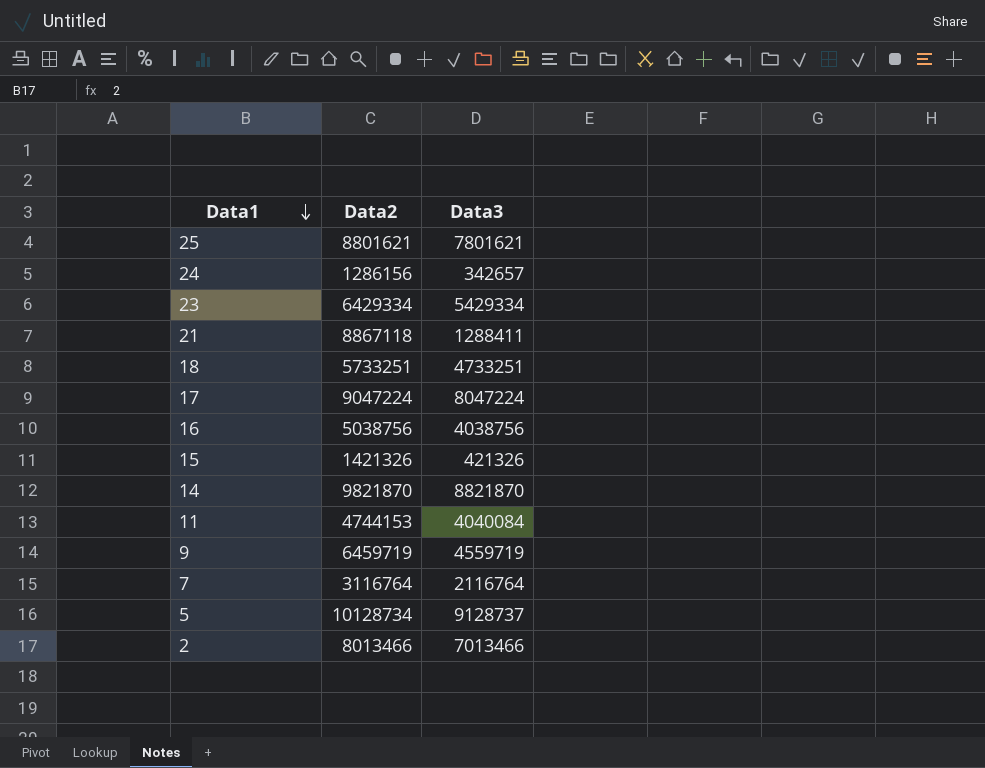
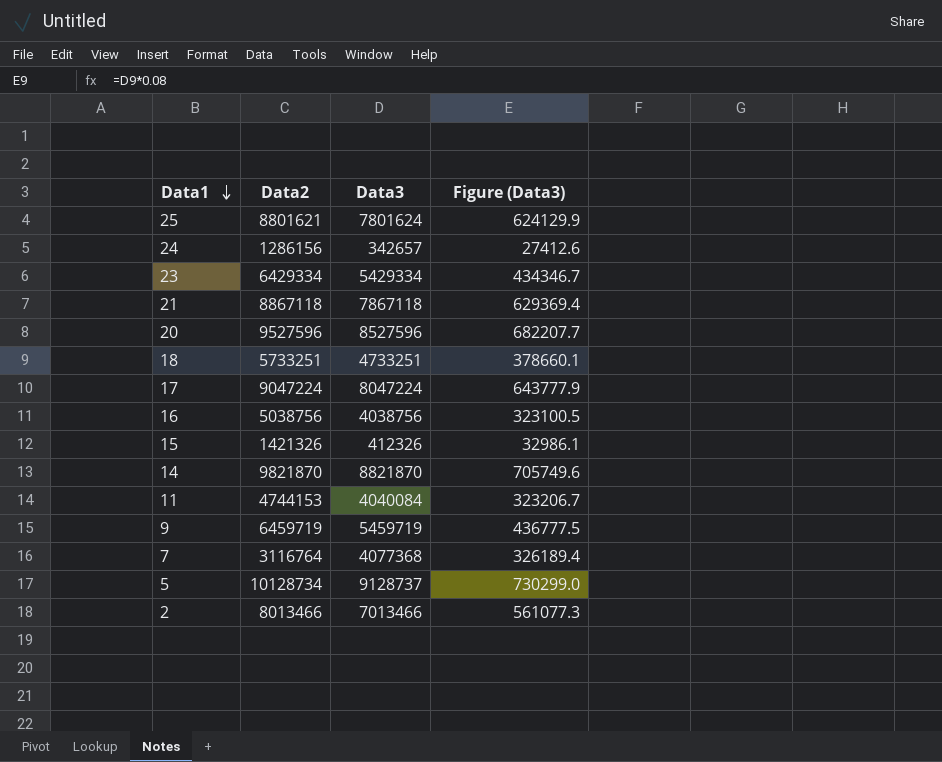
column Figure (Data3) | formula: none -> [Data3] * 0.08
25 | Data3: 7801621 -> 7801624
21 | Data3: 1288411 -> 7867118
row 20: none -> 9527596 | 8527596 | 682207.7
15 | Data3: 421326 -> 412326
9 | Data3: 4559719 -> 5459719
7 | Data3: 2116764 -> 4077368

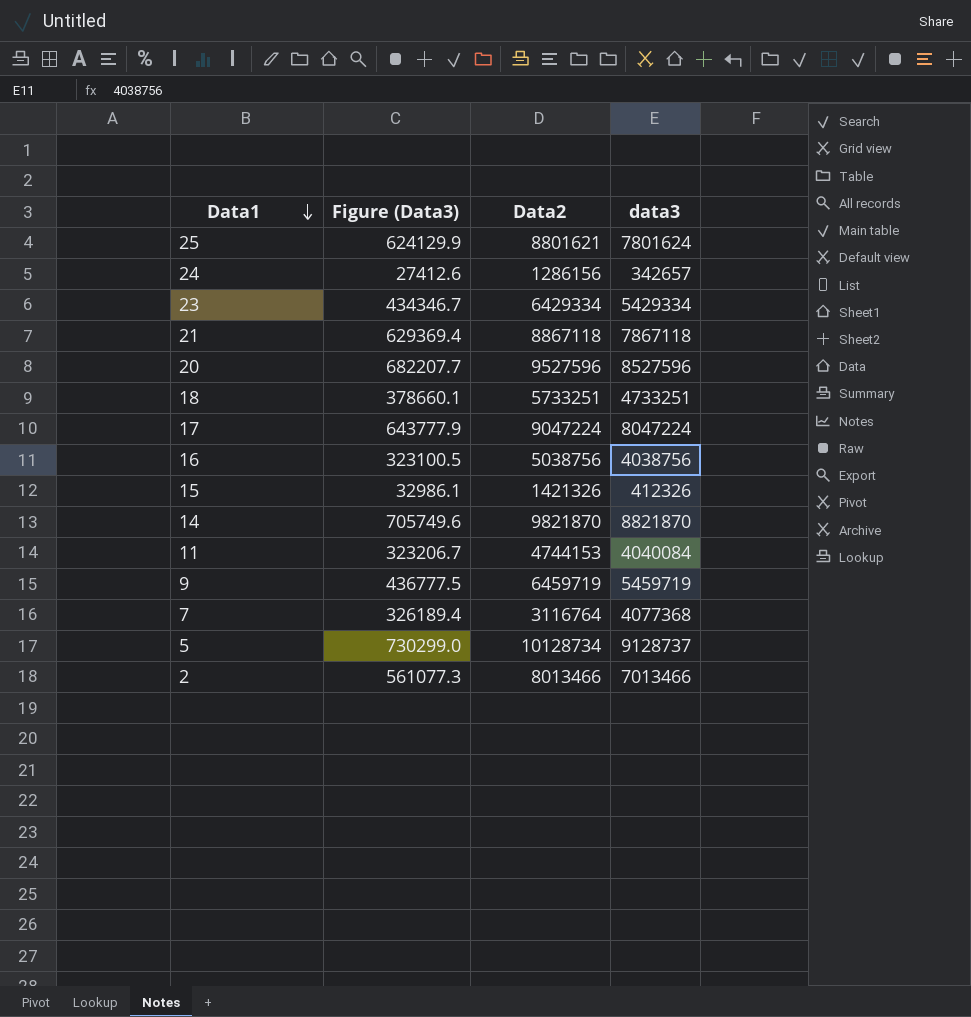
column Figure (Data3) | position: 4 -> 2
column name: Data3 -> data3

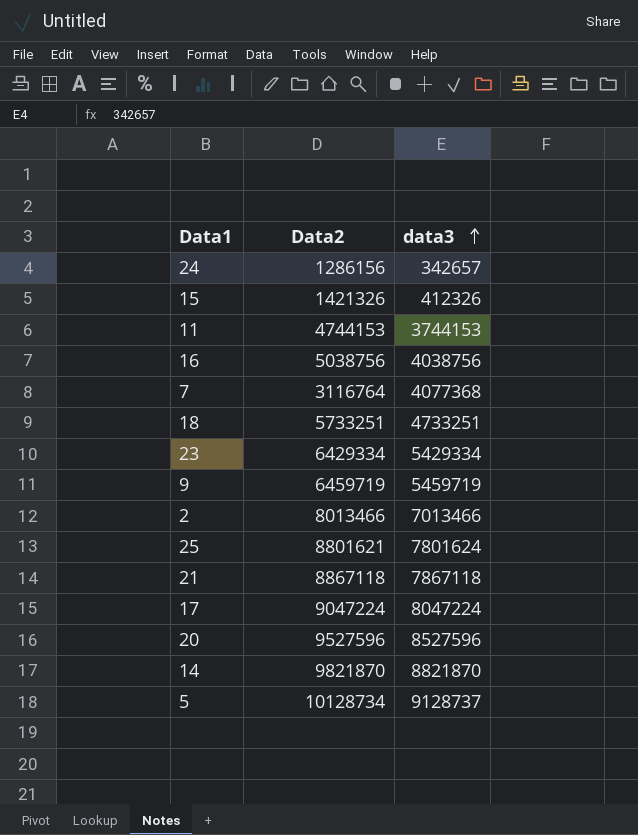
row order: Data1 descending -> data3 ascending
column Figure (Data3) | formula: [data3] * 0.08 -> none
11 | data3: 4040084 -> 3744153

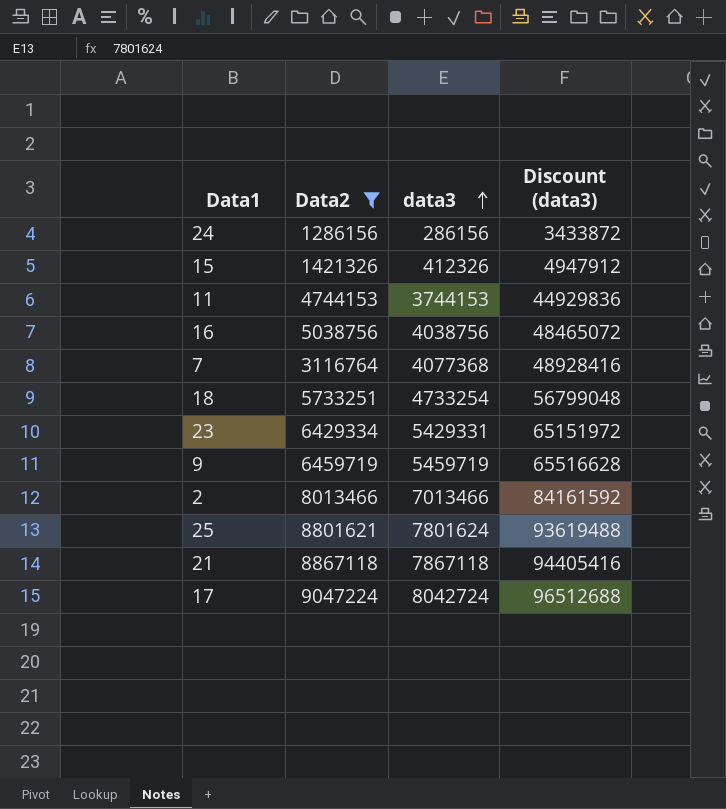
filter: none -> Data2 <= 9047224
column Discount (data3) | formula: none -> [data3] * 12
24 | data3: 342657 -> 286156
18 | data3: 4733251 -> 4733254
23 | data3: 5429334 -> 5429331
17 | data3: 8047224 -> 8042724

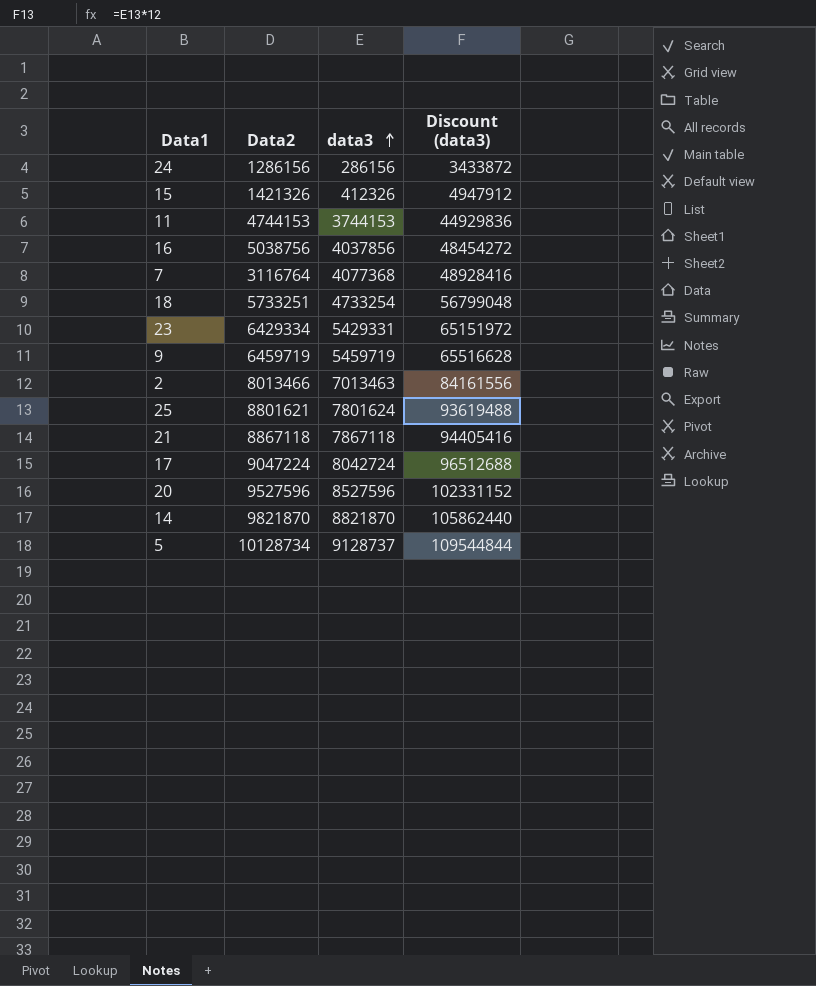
filter: Data2 <= 9047224 -> none
16 | data3: 4038756 -> 4037856
16 | Discount (data3): 48465072 -> 48454272
2 | data3: 7013466 -> 7013463
2 | Discount (data3): 84161592 -> 84161556

